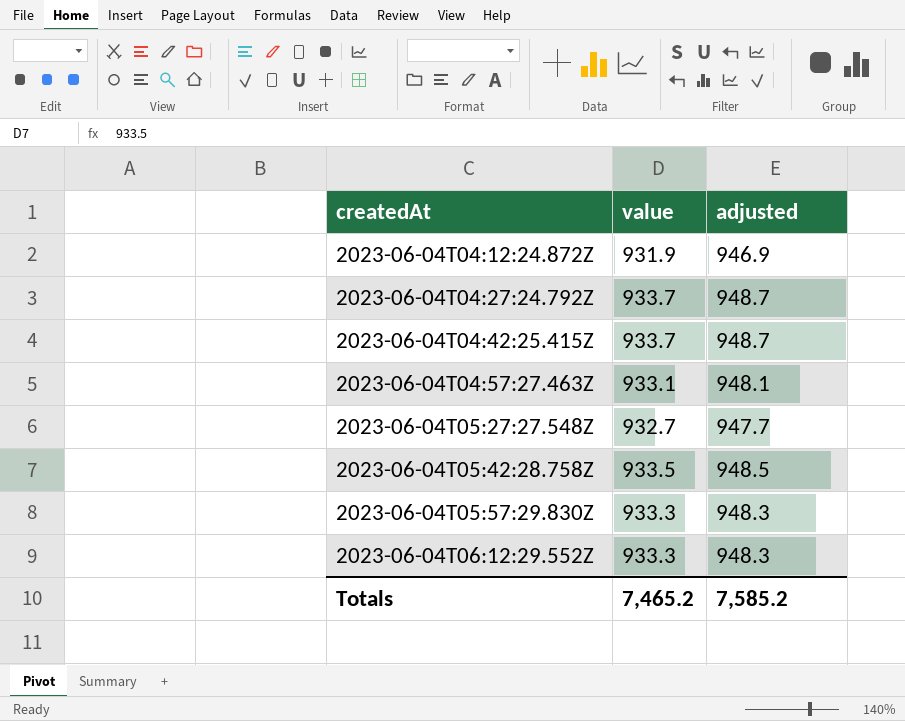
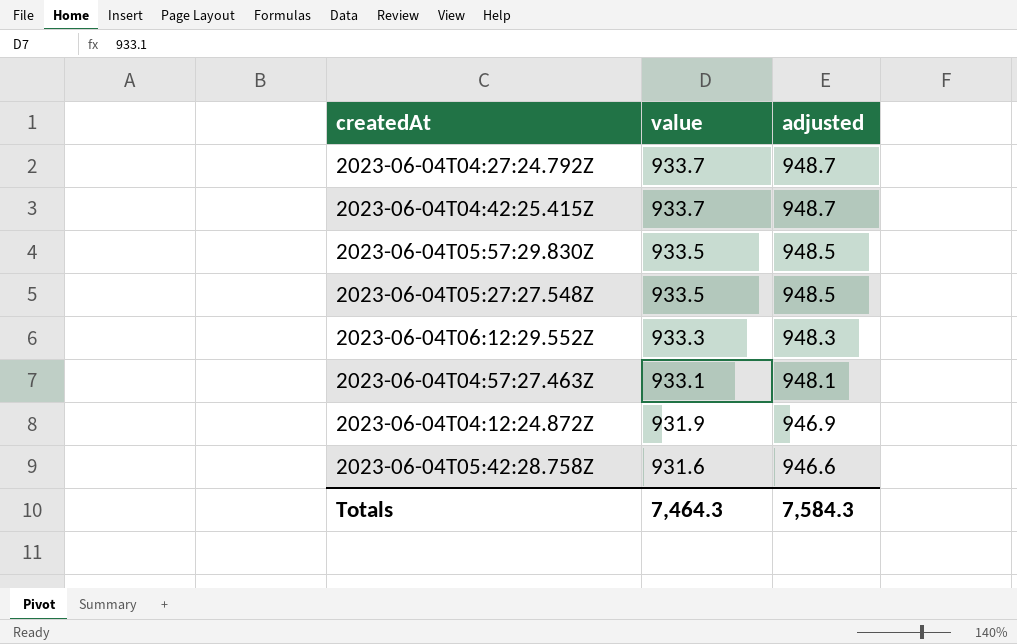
row order: createdAt ascending -> value descending
2023-06-04T05:57:29.830Z | value: 933.3 -> 933.5
2023-06-04T05:57:29.830Z | adjusted: 948.3 -> 948.5
2023-06-04T05:27:27.548Z | value: 932.7 -> 933.5
2023-06-04T05:27:27.548Z | adjusted: 947.7 -> 948.5
2023-06-04T05:42:28.758Z | value: 933.5 -> 931.6
2023-06-04T05:42:28.758Z | adjusted: 948.5 -> 946.6
Totals | value: 7,465.2 -> 7,464.3
Totals | adjusted: 7,585.2 -> 7,584.3

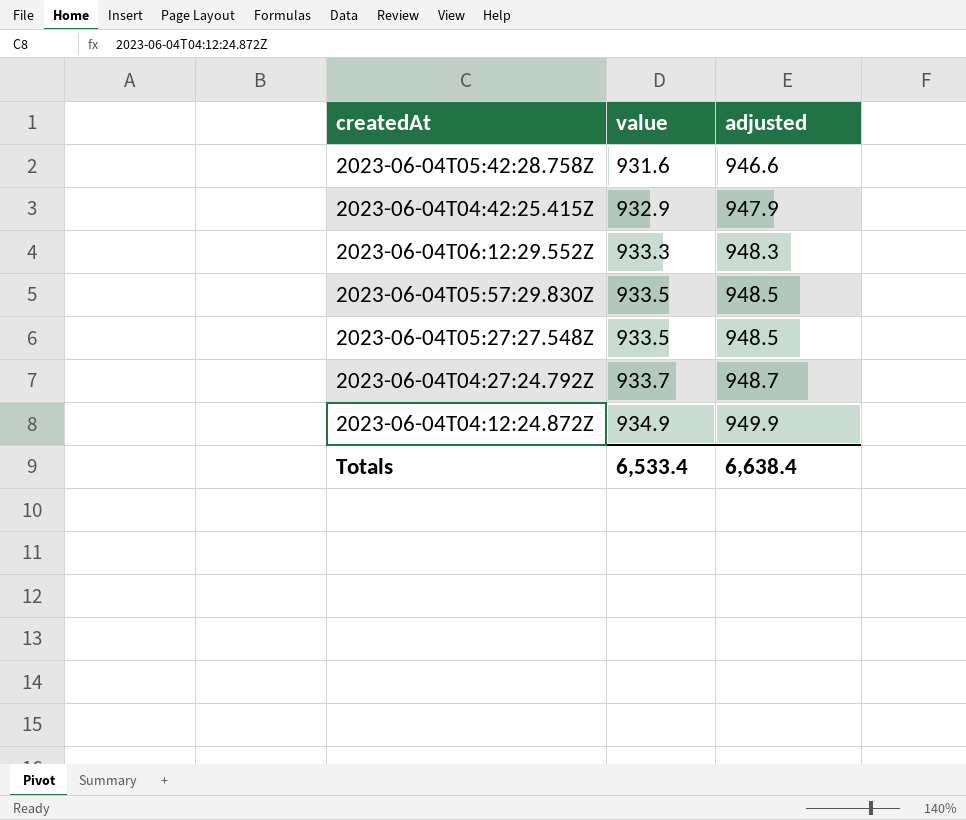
row order: value descending -> value ascending
row 2023-06-04T04:57:27.463Z: 933.1 | 948.1 -> none
2023-06-04T04:42:25.415Z | value: 933.7 -> 932.9
2023-06-04T04:42:25.415Z | adjusted: 948.7 -> 947.9
2023-06-04T04:12:24.872Z | value: 931.9 -> 934.9
2023-06-04T04:12:24.872Z | adjusted: 946.9 -> 949.9
Totals | value: 7,464.3 -> 6,533.4
Totals | adjusted: 7,584.3 -> 6,638.4

